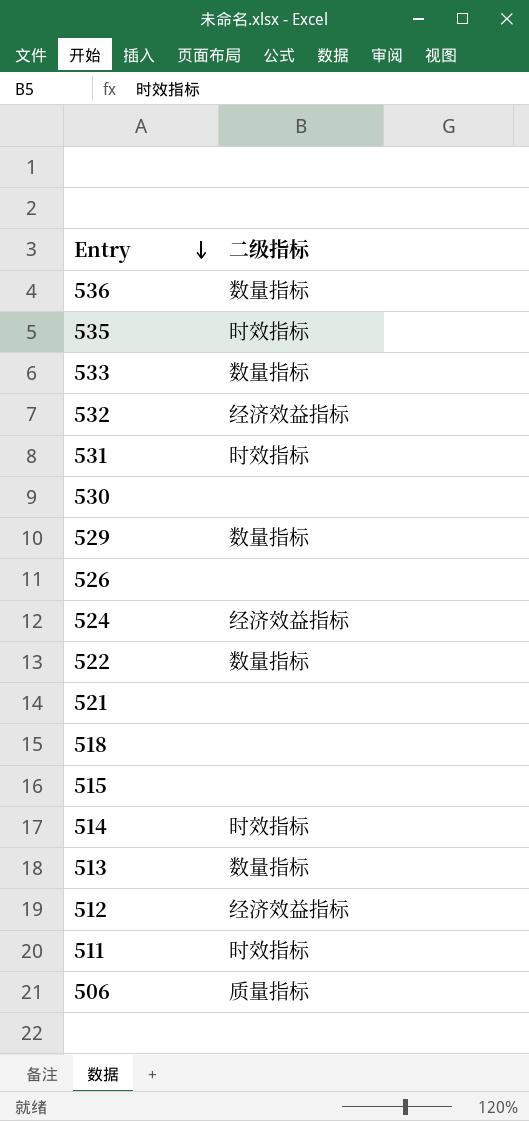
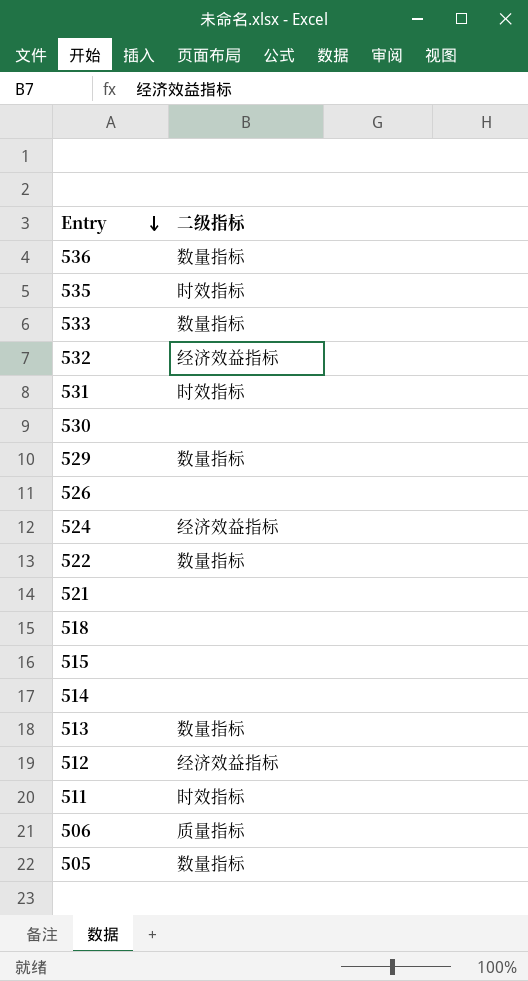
514 | 二级指标: 时效指标 -> none
row 505: none -> 数量指标

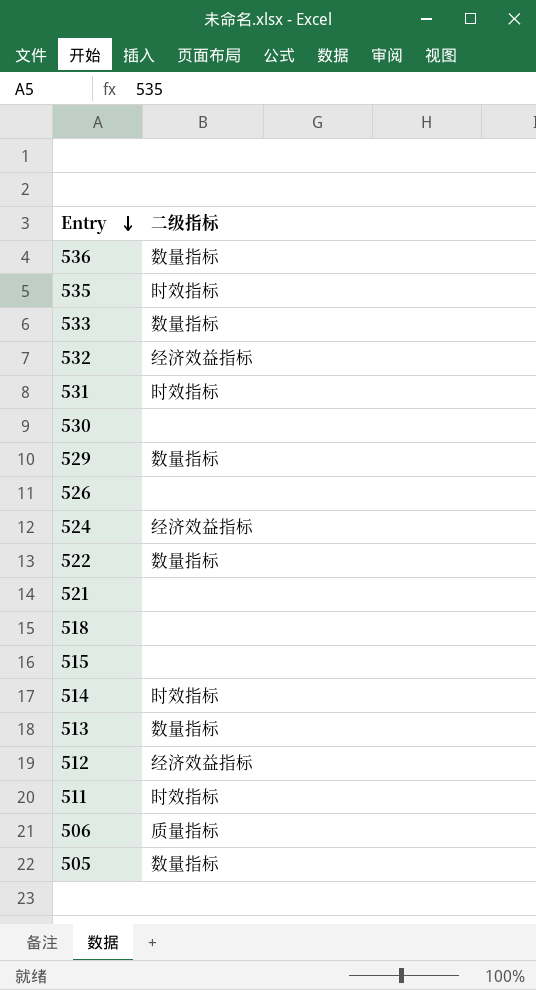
514 | 二级指标: none -> 时效指标

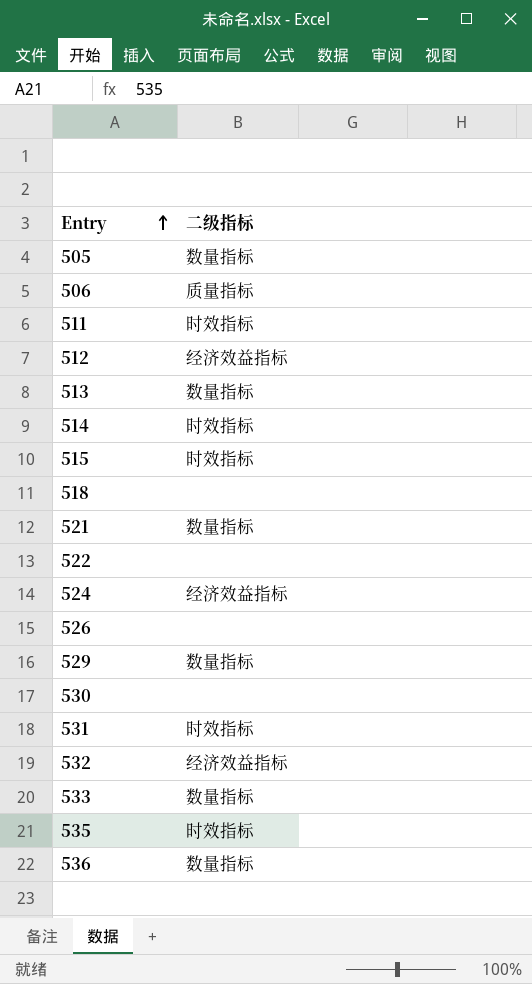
row order: Entry descending -> Entry ascending
515 | 二级指标: none -> 时效指标
521 | 二级指标: none -> 数量指标
522 | 二级指标: 数量指标 -> none

